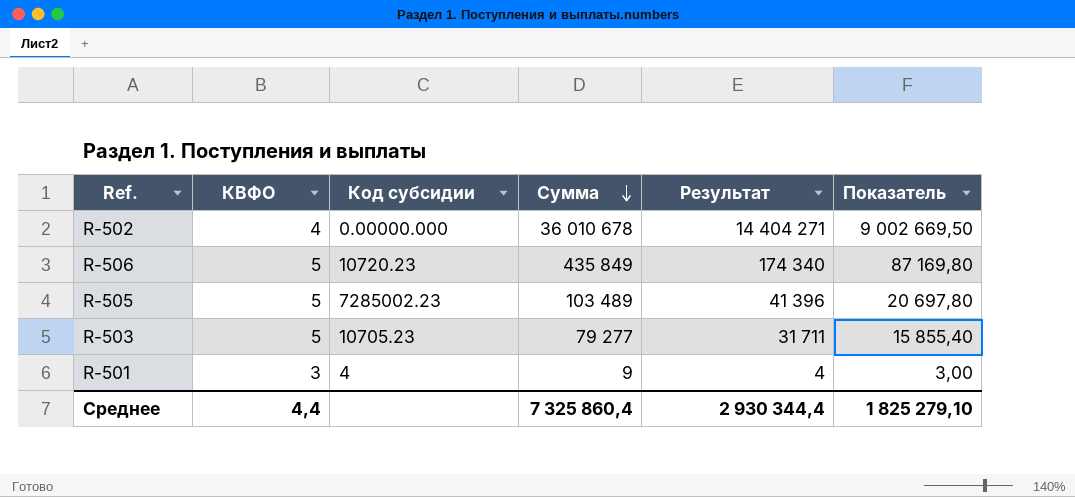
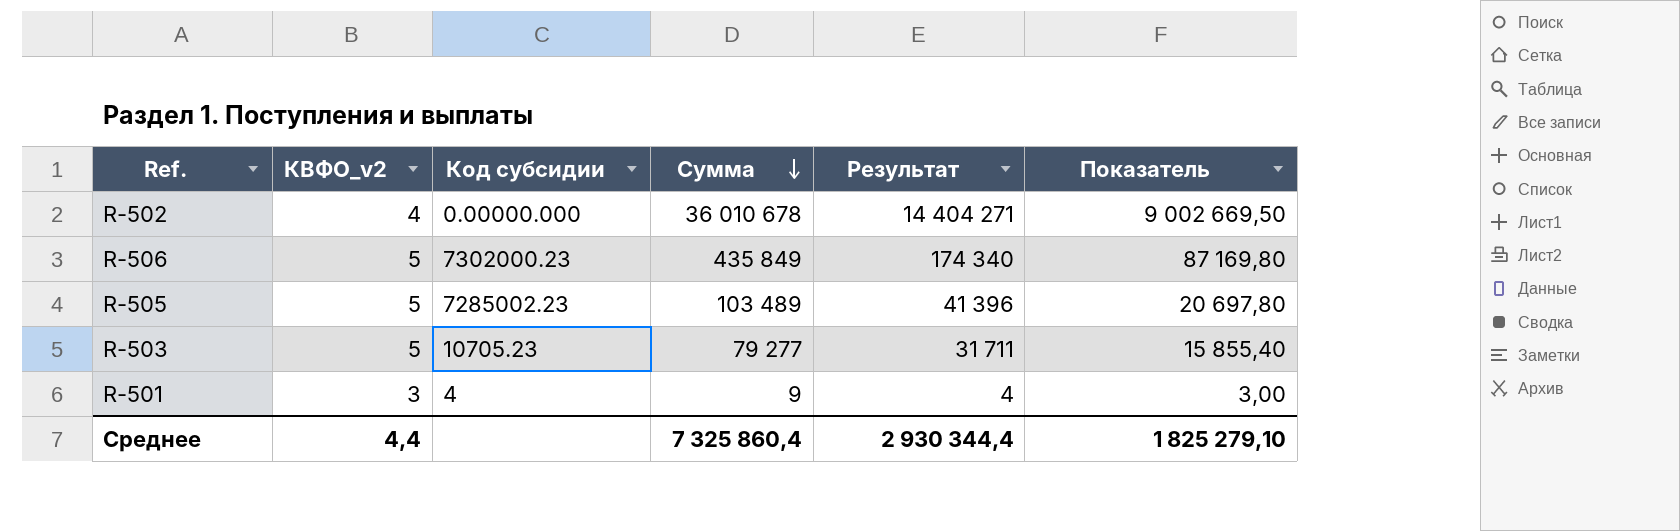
column name: КВФО -> КВФО_v2
R-506 | Код субсидии: 10720.23 -> 7302000.23

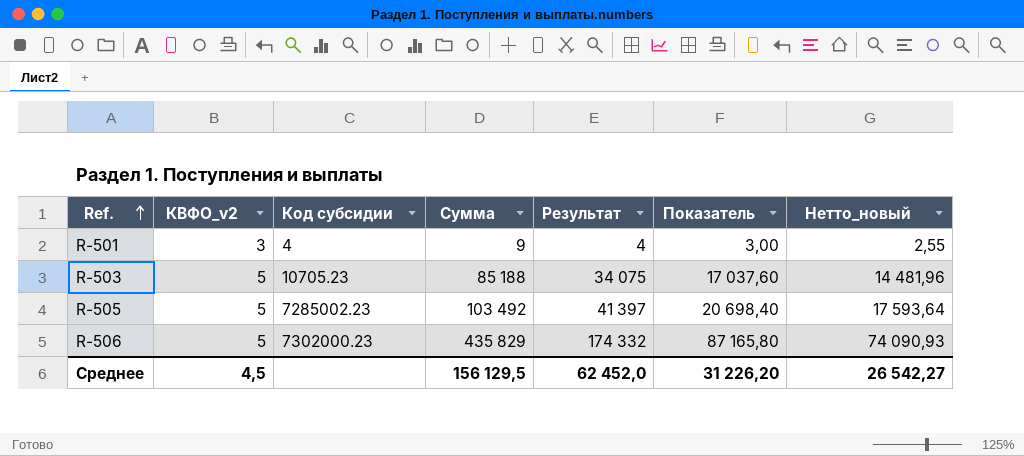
row order: Сумма descending -> Ref. ascending
column Нетто_новый | formula: none -> [Показатель] * 0,85
row R-502: 4 | 0.00000.000 | 36 010 678 | 14 404 271 | 9 002 669,50 -> none
R-503 | Сумма: 79 277 -> 85 188
R-503 | Результат: 31 711 -> 34 075
R-503 | Показатель: 15 855,40 -> 17 037,60
R-505 | Сумма: 103 489 -> 103 492
R-505 | Результат: 41 396 -> 41 397
R-505 | Показатель: 20 697,80 -> 20 698,40
R-506 | Сумма: 435 849 -> 435 829
R-506 | Результат: 174 340 -> 174 332
R-506 | Показатель: 87 169,80 -> 87 165,80
Среднее | КВФО_v2: 4,4 -> 4,5
Среднее | Сумма: 7 325 860,4 -> 156 129,5
Среднее | Результат: 2 930 344,4 -> 62 452,0
Среднее | Показатель: 1 825 279,10 -> 31 226,20

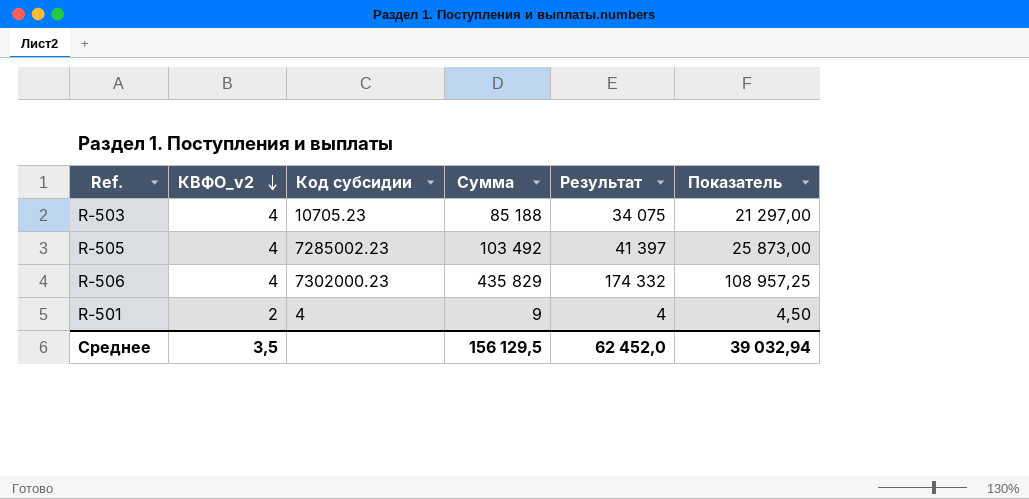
row order: Ref. ascending -> КВФО_v2 descending
column Нетто_новый | formula: [Показатель] * 0,85 -> none
R-503 | КВФО_v2: 5 -> 4
R-503 | Показатель: 17 037,60 -> 21 297,00
R-505 | КВФО_v2: 5 -> 4
R-505 | Показатель: 20 698,40 -> 25 873,00
R-506 | КВФО_v2: 5 -> 4
R-506 | Показатель: 87 165,80 -> 108 957,25
R-501 | КВФО_v2: 3 -> 2
R-501 | Показатель: 3,00 -> 4,50
Среднее | КВФО_v2: 4,5 -> 3,5
Среднее | Показатель: 31 226,20 -> 39 032,94

